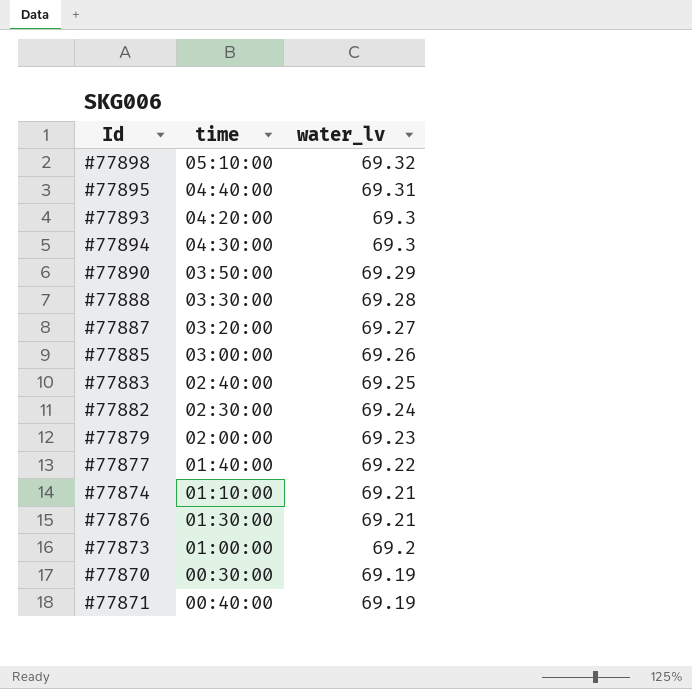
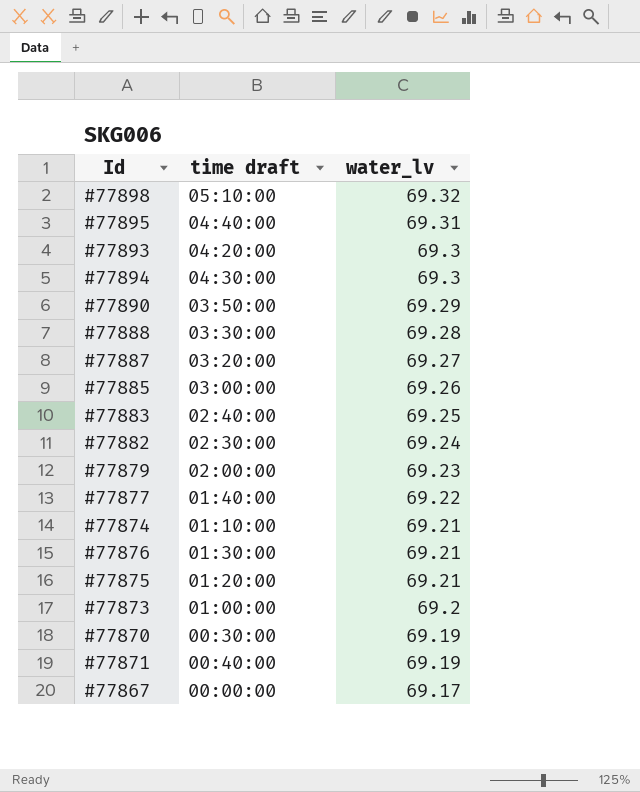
column name: time -> time draft
row #77875: none -> 01:20:00 | 69.21
row #77867: none -> 00:00:00 | 69.17

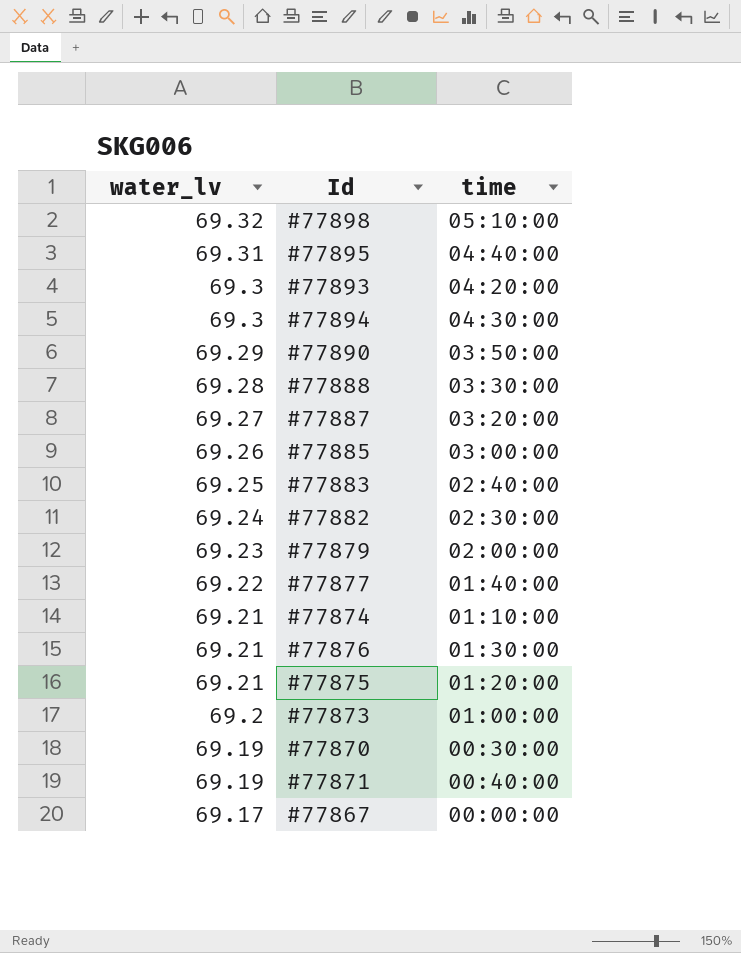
column water_lv | position: 3 -> 1
column name: time draft -> time

